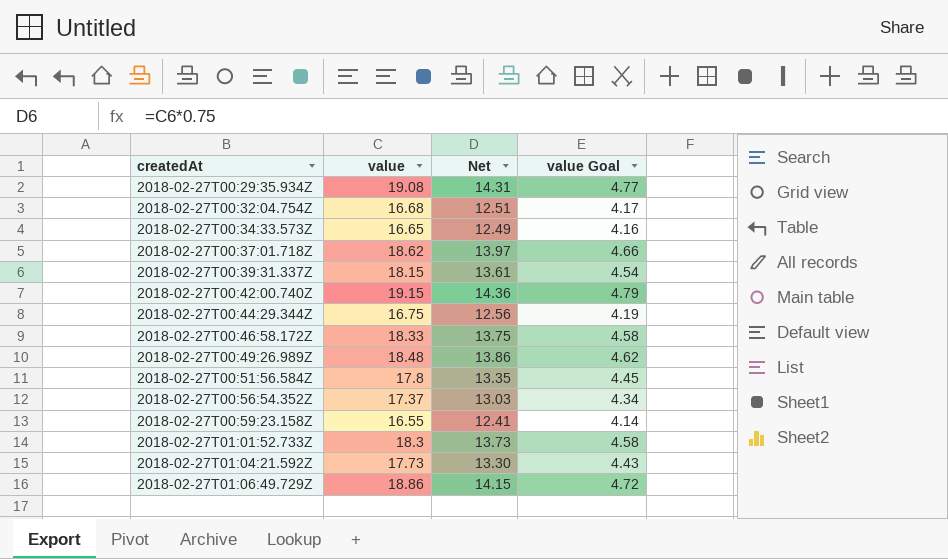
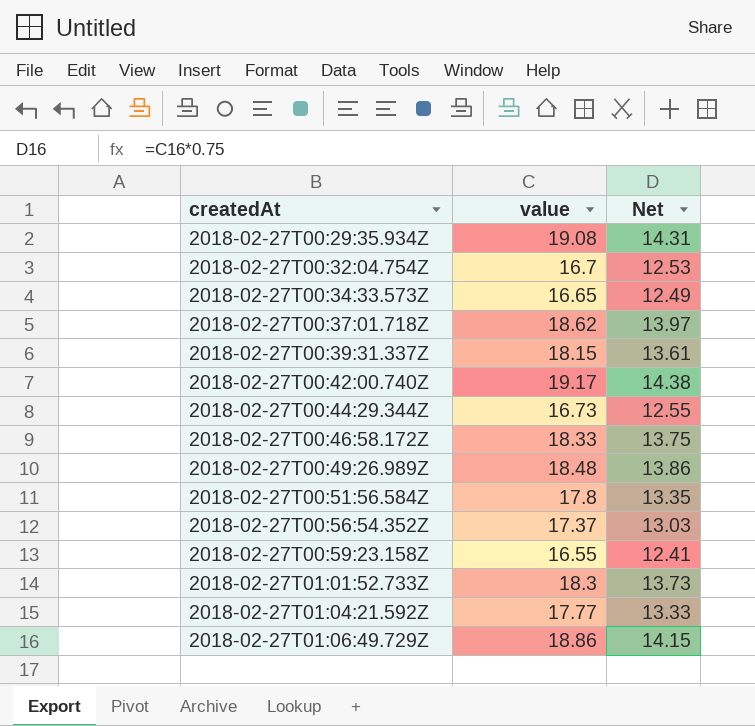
column value Goal | formula: [value] * 0.25 -> none
2018-02-27T00:32:04.754Z | value: 16.68 -> 16.7
2018-02-27T00:32:04.754Z | Net: 12.51 -> 12.53
2018-02-27T00:42:00.740Z | value: 19.15 -> 19.17
2018-02-27T00:42:00.740Z | Net: 14.36 -> 14.38
2018-02-27T00:44:29.344Z | value: 16.75 -> 16.73
2018-02-27T00:44:29.344Z | Net: 12.56 -> 12.55
2018-02-27T01:04:21.592Z | value: 17.73 -> 17.77
2018-02-27T01:04:21.592Z | Net: 13.30 -> 13.33

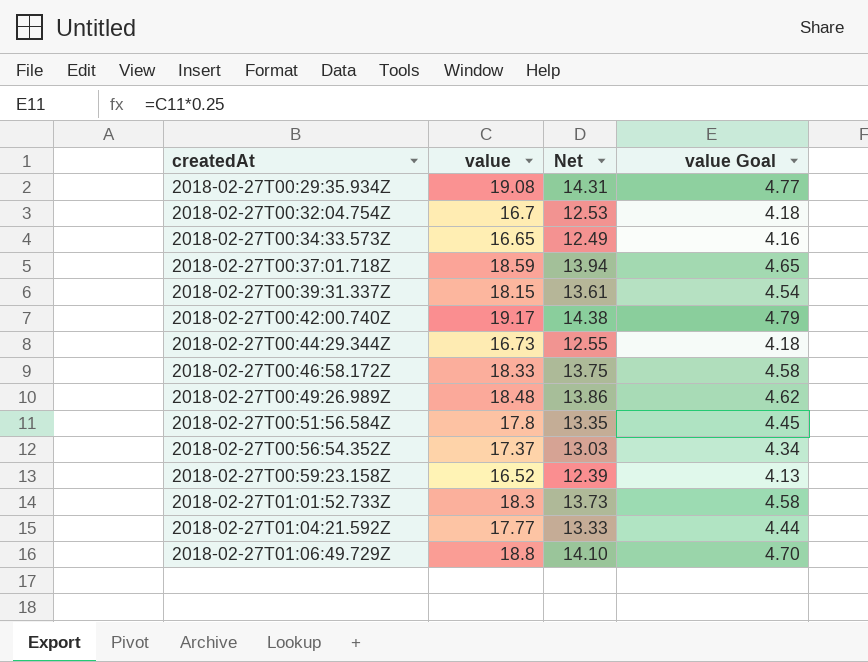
column value Goal | formula: none -> [value] * 0.25
2018-02-27T00:37:01.718Z | value: 18.62 -> 18.59
2018-02-27T00:37:01.718Z | Net: 13.97 -> 13.94
2018-02-27T00:59:23.158Z | value: 16.55 -> 16.52
2018-02-27T00:59:23.158Z | Net: 12.41 -> 12.39
2018-02-27T01:06:49.729Z | value: 18.86 -> 18.8
2018-02-27T01:06:49.729Z | Net: 14.15 -> 14.10

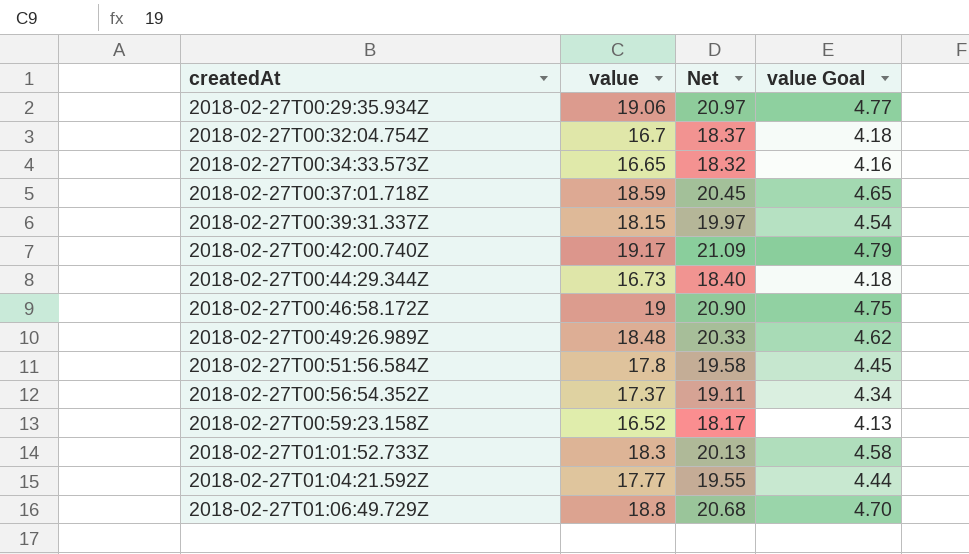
column Net | formula: [value] * 0.75 -> [value] * 1.1
2018-02-27T00:29:35.934Z | value: 19.08 -> 19.06
2018-02-27T00:46:58.172Z | value: 18.33 -> 19
2018-02-27T00:46:58.172Z | value Goal: 4.58 -> 4.75

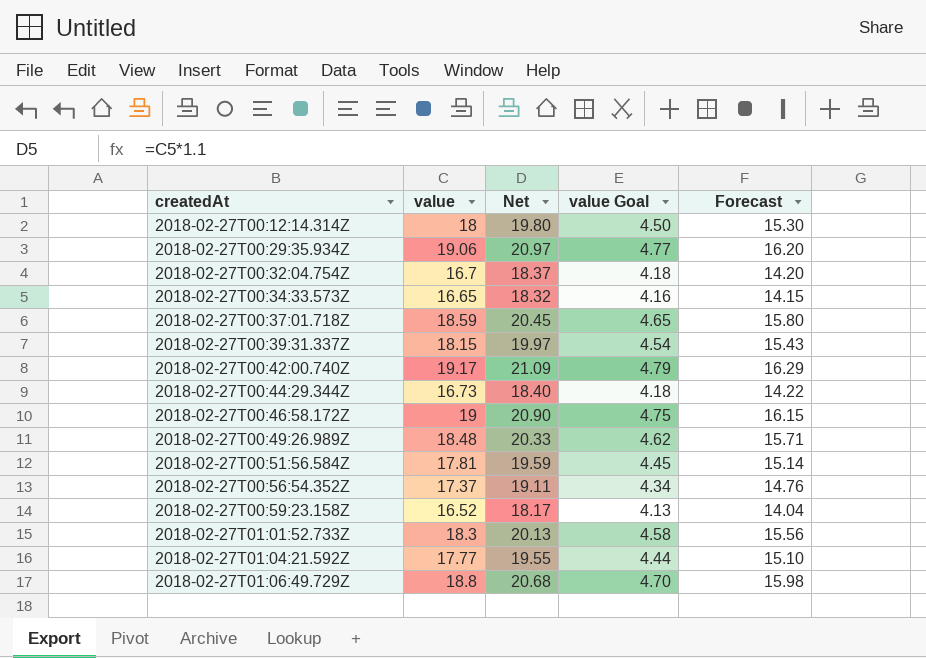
column Forecast | formula: none -> [value] * 0.85
row 2018-02-27T00:12:14.314Z: none -> 18 | 19.80 | 4.50 | 15.30
2018-02-27T00:51:56.584Z | value: 17.8 -> 17.81
2018-02-27T00:51:56.584Z | Net: 19.58 -> 19.59

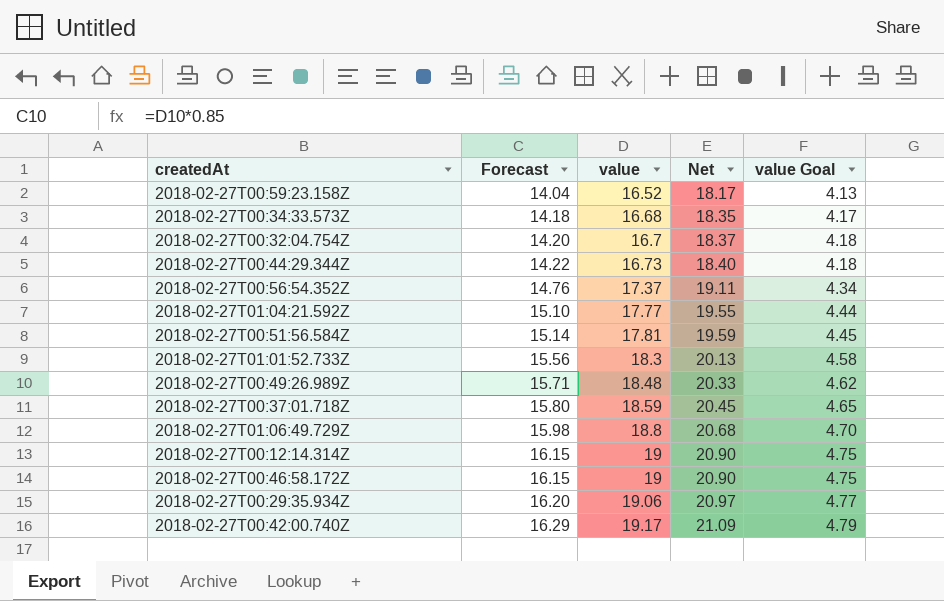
row order: createdAt ascending -> Forecast ascending
column Forecast | position: 5 -> 2
row 2018-02-27T00:39:31.337Z: 18.15 | 19.97 | 4.54 | 15.43 -> none
2018-02-27T00:34:33.573Z | Forecast: 14.15 -> 14.18
2018-02-27T00:34:33.573Z | value: 16.65 -> 16.68
2018-02-27T00:34:33.573Z | Net: 18.32 -> 18.35
2018-02-27T00:34:33.573Z | value Goal: 4.16 -> 4.17
2018-02-27T00:12:14.314Z | Forecast: 15.30 -> 16.15
2018-02-27T00:12:14.314Z | value: 18 -> 19
2018-02-27T00:12:14.314Z | Net: 19.80 -> 20.90
2018-02-27T00:12:14.314Z | value Goal: 4.50 -> 4.75

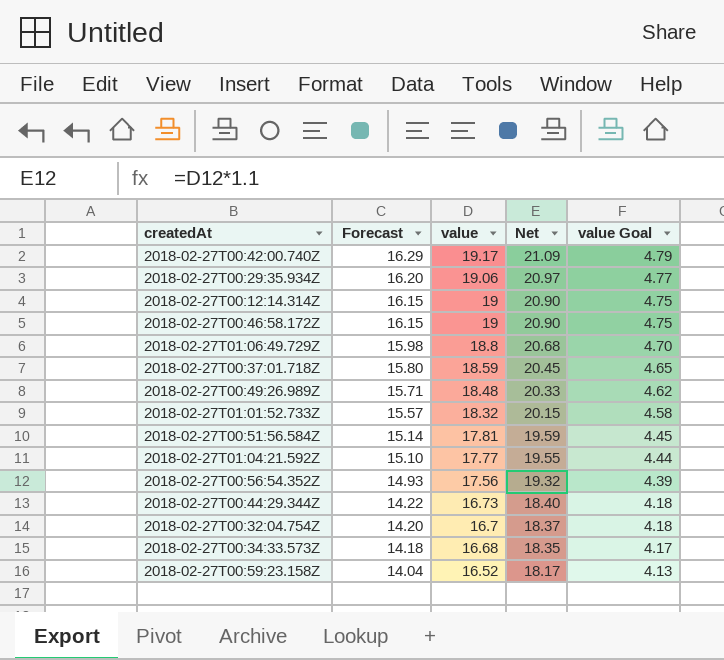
row order: Forecast ascending -> Forecast descending
2018-02-27T01:01:52.733Z | Forecast: 15.56 -> 15.57
2018-02-27T01:01:52.733Z | value: 18.3 -> 18.32
2018-02-27T01:01:52.733Z | Net: 20.13 -> 20.15
2018-02-27T00:56:54.352Z | Forecast: 14.76 -> 14.93
2018-02-27T00:56:54.352Z | value: 17.37 -> 17.56
2018-02-27T00:56:54.352Z | Net: 19.11 -> 19.32
2018-02-27T00:56:54.352Z | value Goal: 4.34 -> 4.39

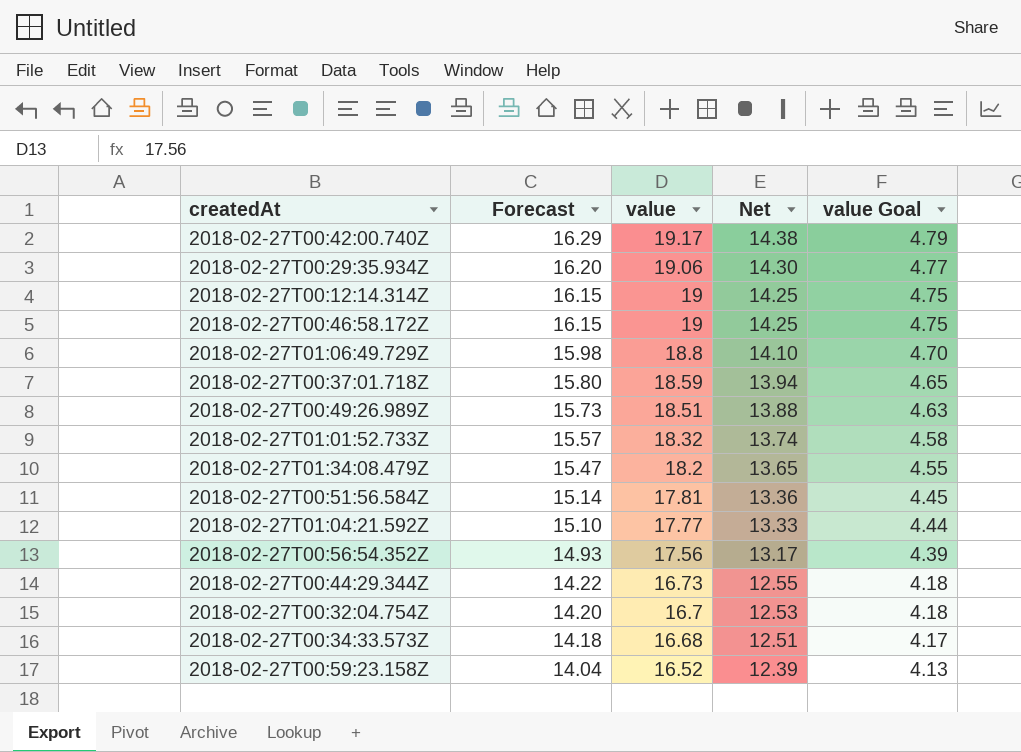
column Net | formula: [value] * 1.1 -> [value] * 0.75
2018-02-27T00:49:26.989Z | Forecast: 15.71 -> 15.73
2018-02-27T00:49:26.989Z | value: 18.48 -> 18.51
2018-02-27T00:49:26.989Z | value Goal: 4.62 -> 4.63
row 2018-02-27T01:34:08.479Z: none -> 15.47 | 18.2 | 13.65 | 4.55

